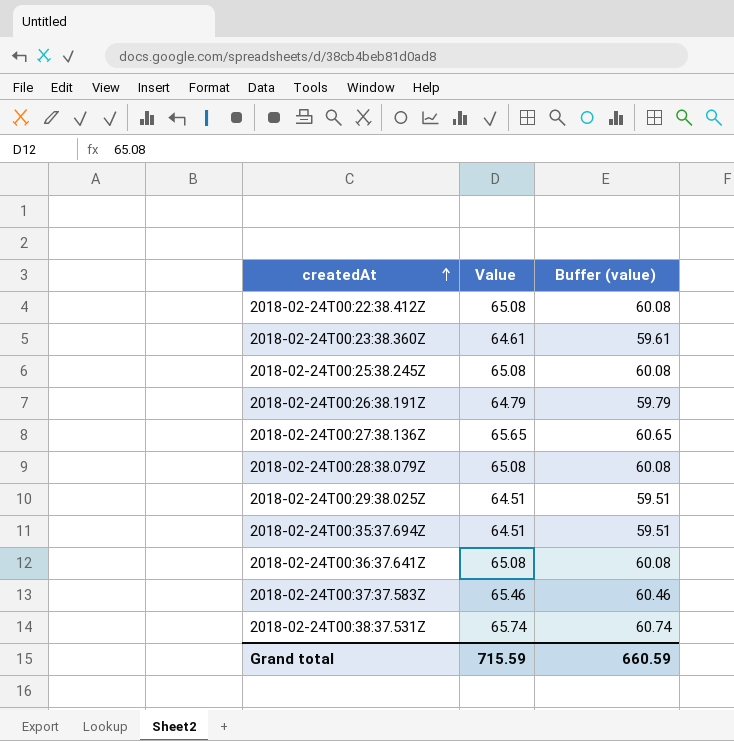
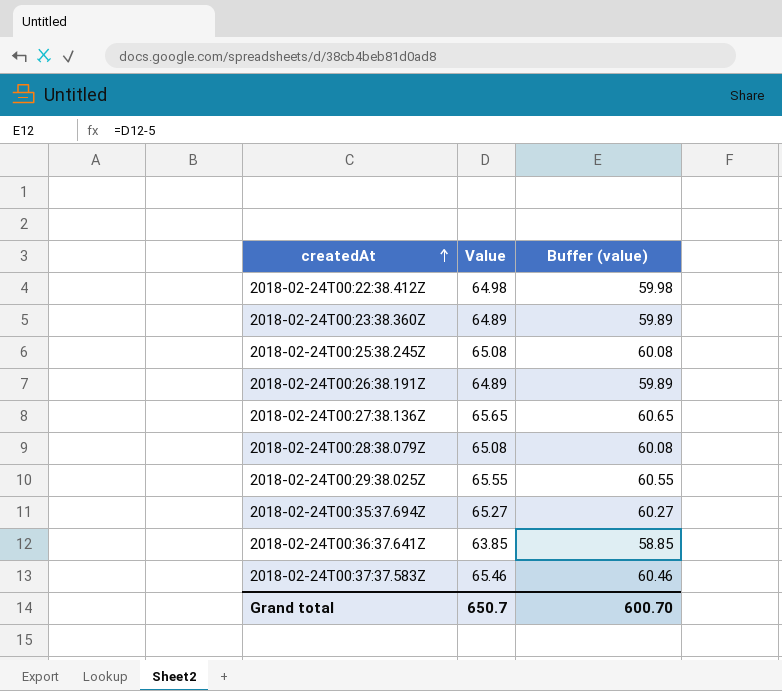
row 2018-02-24T00:38:37.531Z: 65.74 | 60.74 -> none
2018-02-24T00:22:38.412Z | Value: 65.08 -> 64.98
2018-02-24T00:22:38.412Z | Buffer (value): 60.08 -> 59.98
2018-02-24T00:23:38.360Z | Value: 64.61 -> 64.89
2018-02-24T00:23:38.360Z | Buffer (value): 59.61 -> 59.89
2018-02-24T00:26:38.191Z | Value: 64.79 -> 64.89
2018-02-24T00:26:38.191Z | Buffer (value): 59.79 -> 59.89
2018-02-24T00:29:38.025Z | Value: 64.51 -> 65.55
2018-02-24T00:29:38.025Z | Buffer (value): 59.51 -> 60.55
2018-02-24T00:35:37.694Z | Value: 64.51 -> 65.27
2018-02-24T00:35:37.694Z | Buffer (value): 59.51 -> 60.27
2018-02-24T00:36:37.641Z | Value: 65.08 -> 63.85
2018-02-24T00:36:37.641Z | Buffer (value): 60.08 -> 58.85
Grand total | Value: 715.59 -> 650.7
Grand total | Buffer (value): 660.59 -> 600.70

